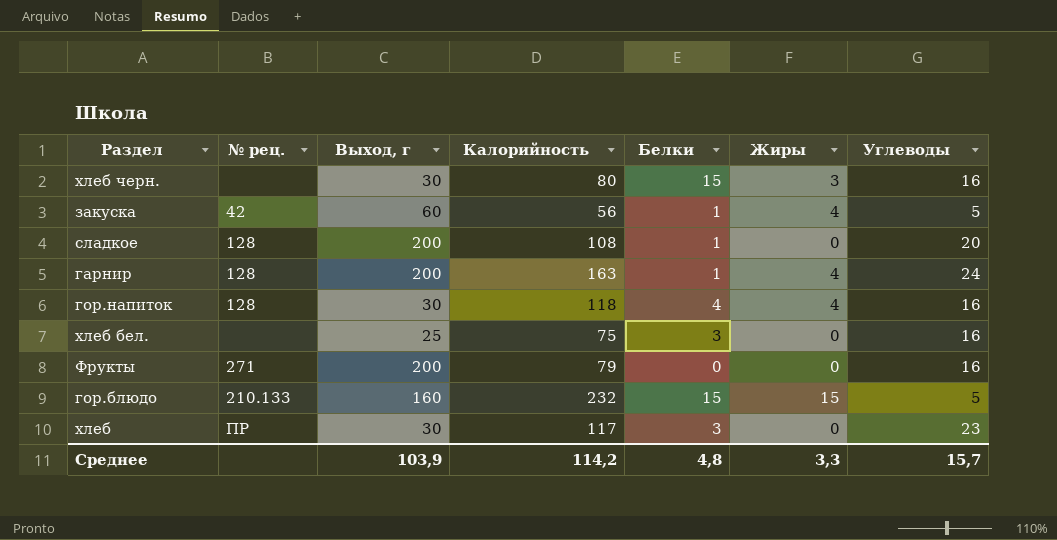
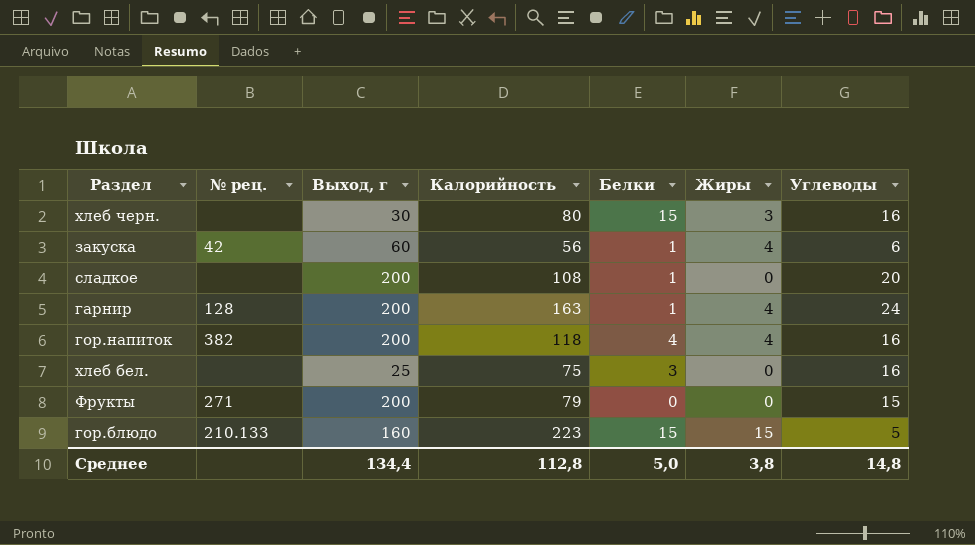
row хлеб: ПР | 30 | 117 | 3 | 0 | 23 -> none
закуска | Углеводы: 5 -> 6
сладкое | № рец.: 128 -> none
гор.напиток | № рец.: 128 -> 382
гор.напиток | Выход, г: 30 -> 200
Фрукты | Углеводы: 16 -> 15
гор.блюдо | Калорийность: 232 -> 223
Среднее | Выход, г: 103,9 -> 134,4
Среднее | Калорийность: 114,2 -> 112,8
Среднее | Белки: 4,8 -> 5,0
Среднее | Жиры: 3,3 -> 3,8
Среднее | Углеводы: 15,7 -> 14,8

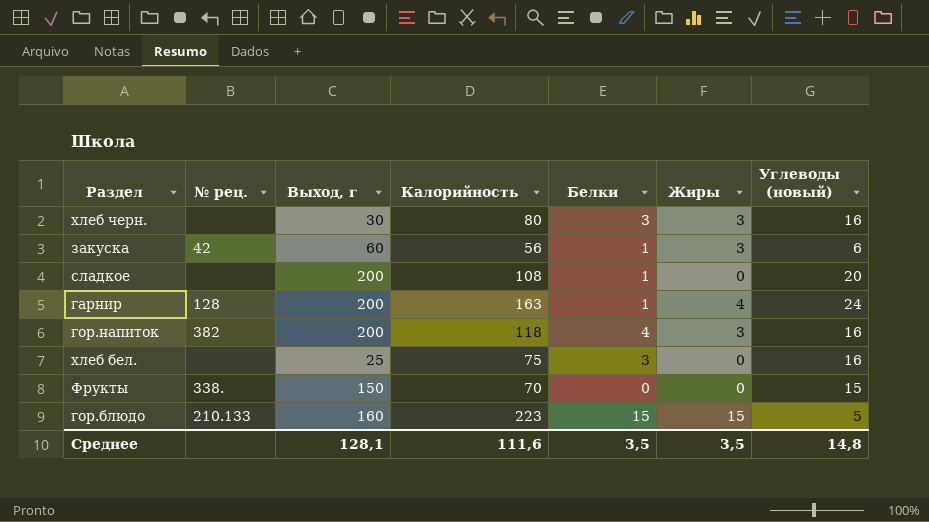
column name: Углеводы -> Углеводы (новый)
хлеб черн. | Белки: 15 -> 3
закуска | Жиры: 4 -> 3
гор.напиток | Жиры: 4 -> 3
Фрукты | № рец.: 271 -> 338.
Фрукты | Выход, г: 200 -> 150
Фрукты | Калорийность: 79 -> 70
Среднее | Выход, г: 134,4 -> 128,1
Среднее | Калорийность: 112,8 -> 111,6
Среднее | Белки: 5,0 -> 3,5
Среднее | Жиры: 3,8 -> 3,5

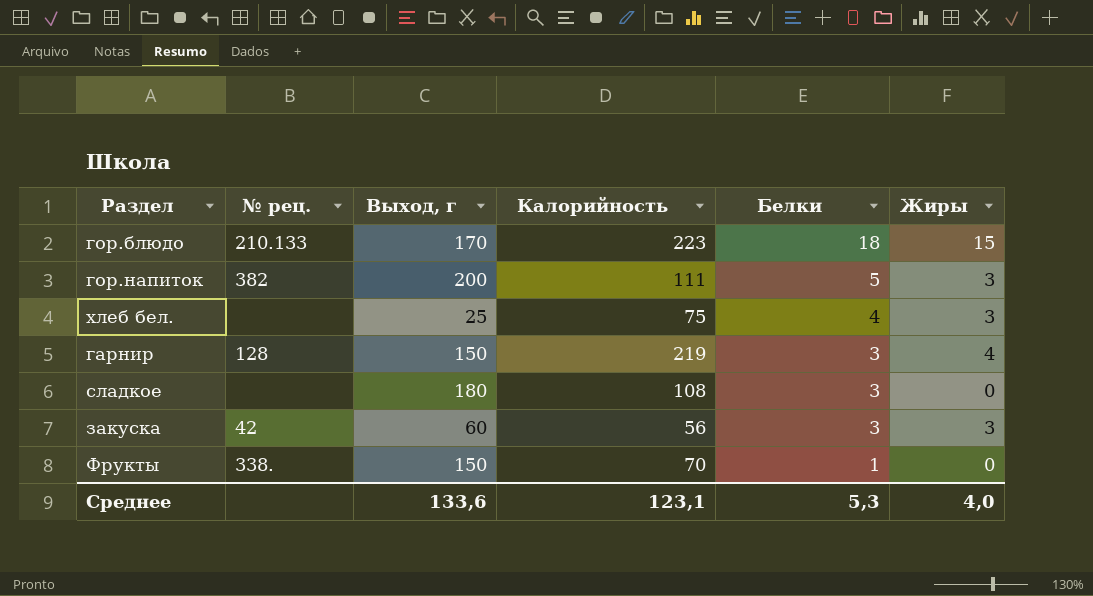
row order: none -> Белки descending
column Углеводы (новый) | position: 7 -> none
row хлеб черн.: none | 30 | 80 | 3 | 3 | 16 -> none
гор.блюдо | Выход, г: 160 -> 170
гор.блюдо | Белки: 15 -> 18
гор.напиток | Калорийность: 118 -> 111
гор.напиток | Белки: 4 -> 5
хлеб бел. | Белки: 3 -> 4
хлеб бел. | Жиры: 0 -> 3
гарнир | Выход, г: 200 -> 150
гарнир | Калорийность: 163 -> 219
гарнир | Белки: 1 -> 3
сладкое | Выход, г: 200 -> 180
сладкое | Белки: 1 -> 3
закуска | Белки: 1 -> 3
Фрукты | Белки: 0 -> 1
Среднее | Выход, г: 128,1 -> 133,6
Среднее | Калорийность: 111,6 -> 123,1
Среднее | Белки: 3,5 -> 5,3
Среднее | Жиры: 3,5 -> 4,0

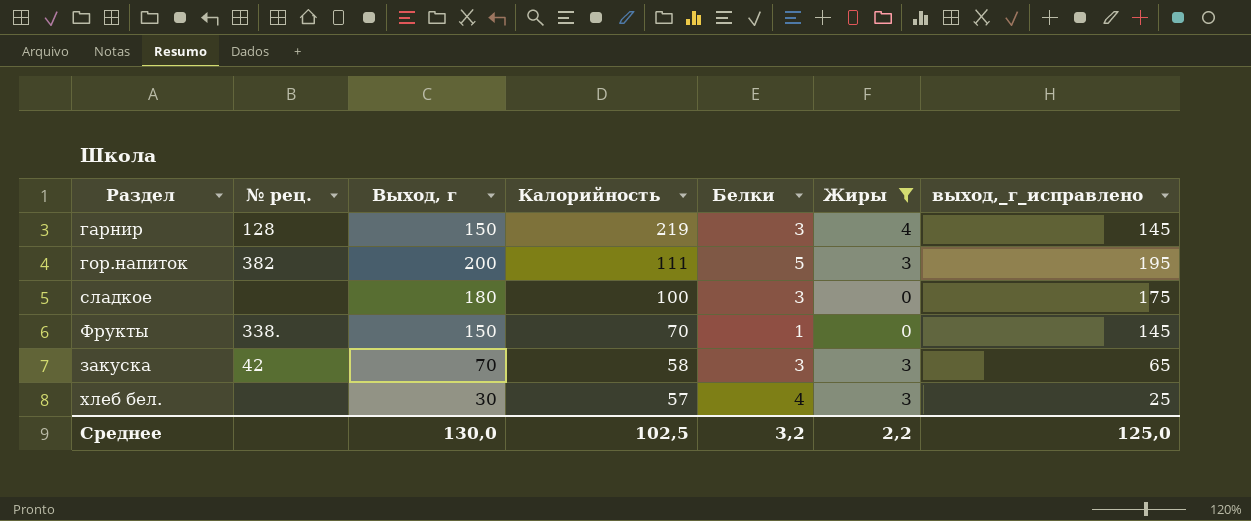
filter: none -> Жиры != 15
row order: Белки descending -> Калорийность descending
column выход,_г_исправлено | formula: none -> [Выход, г] - 5
сладкое | Калорийность: 108 -> 100
закуска | Выход, г: 60 -> 70
закуска | Калорийность: 56 -> 58
хлеб бел. | Выход, г: 25 -> 30
хлеб бел. | Калорийность: 75 -> 57
Среднее | Выход, г: 133,6 -> 130,0
Среднее | Калорийность: 123,1 -> 102,5
Среднее | Белки: 5,3 -> 3,2
Среднее | Жиры: 4,0 -> 2,2

